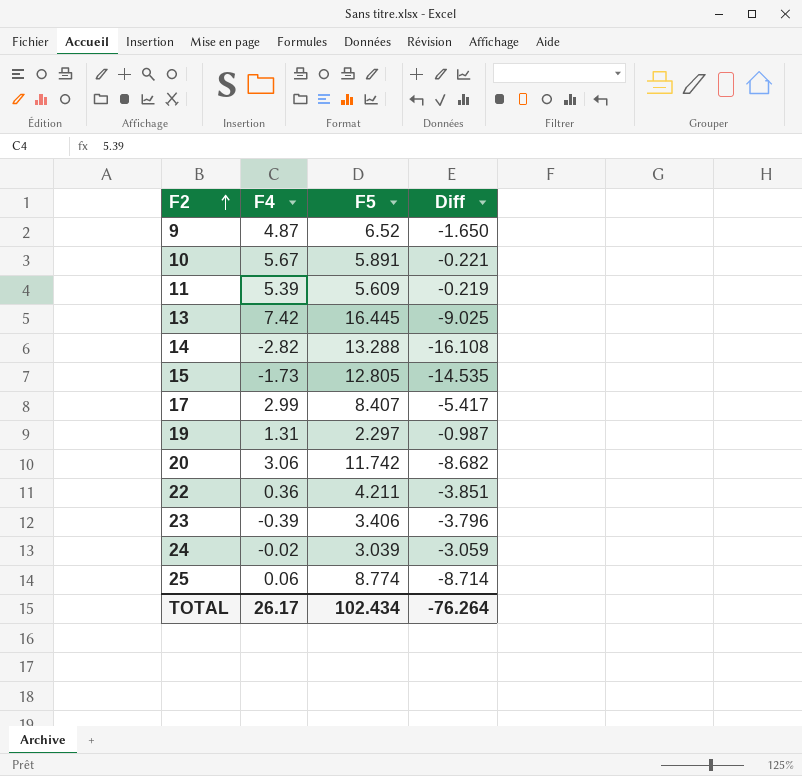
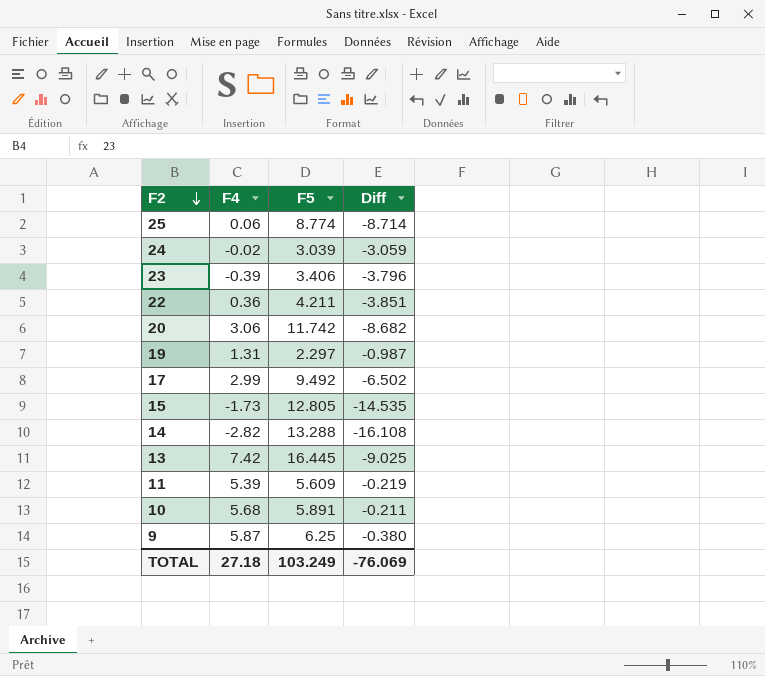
row order: F2 ascending -> F2 descending
17 | F5: 8.407 -> 9.492
17 | Diff: -5.417 -> -6.502
10 | F4: 5.67 -> 5.68
10 | Diff: -0.221 -> -0.211
9 | F4: 4.87 -> 5.87
9 | F5: 6.52 -> 6.25
9 | Diff: -1.650 -> -0.380
TOTAL | F4: 26.17 -> 27.18
TOTAL | F5: 102.434 -> 103.249
TOTAL | Diff: -76.264 -> -76.069

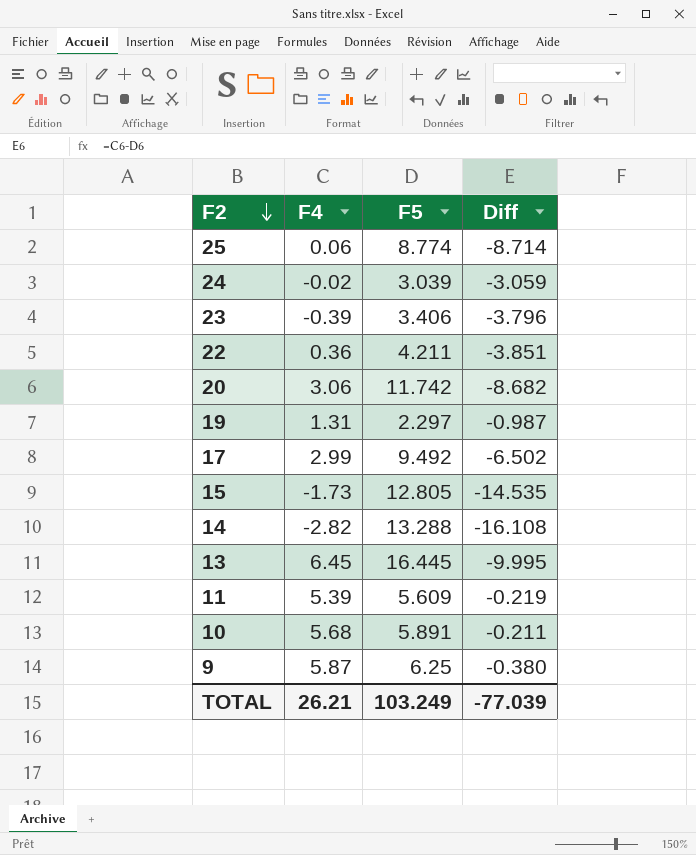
13 | F4: 7.42 -> 6.45
13 | Diff: -9.025 -> -9.995
TOTAL | F4: 27.18 -> 26.21
TOTAL | Diff: -76.069 -> -77.039

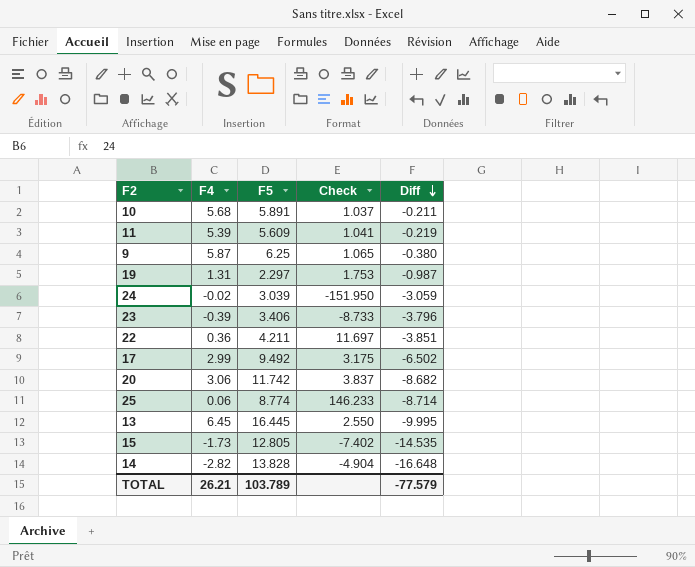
row order: F2 descending -> Diff descending
column Check | formula: none -> [F5] / [F4]
14 | F5: 13.288 -> 13.828
14 | Diff: -16.108 -> -16.648
TOTAL | F5: 103.249 -> 103.789
TOTAL | Diff: -77.039 -> -77.579

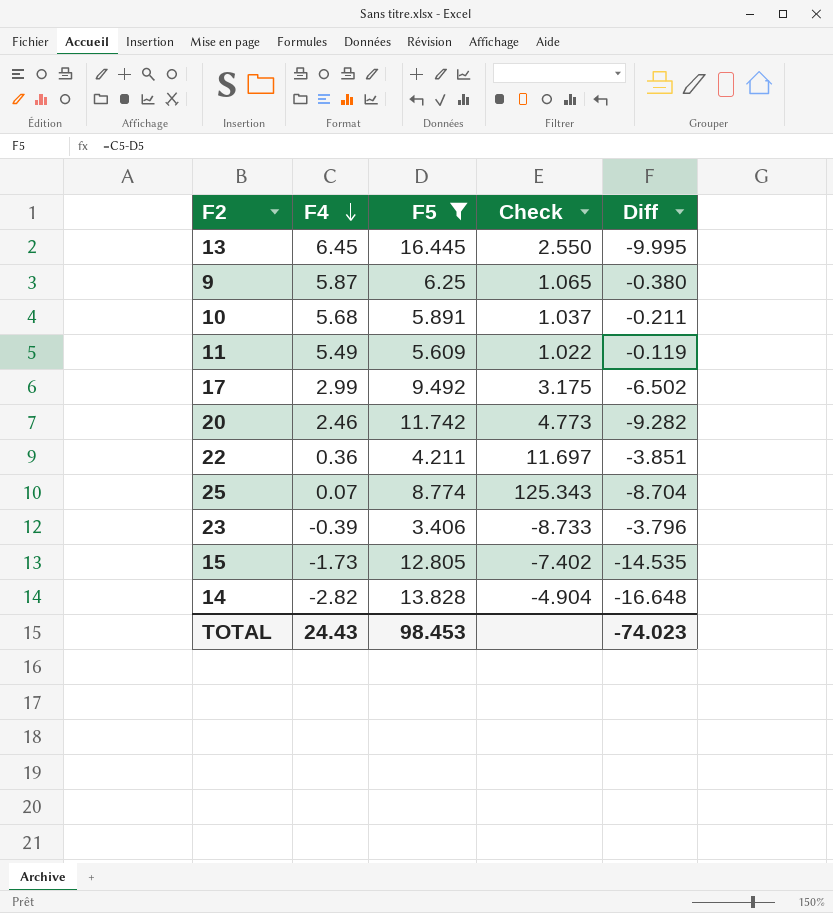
filter: none -> F5 >= 3.406
row order: Diff descending -> F4 descending
11 | F4: 5.39 -> 5.49
11 | Check: 1.041 -> 1.022
11 | Diff: -0.219 -> -0.119
20 | F4: 3.06 -> 2.46
20 | Check: 3.837 -> 4.773
20 | Diff: -8.682 -> -9.282
25 | F4: 0.06 -> 0.07
25 | Check: 146.233 -> 125.343
25 | Diff: -8.714 -> -8.704
TOTAL | F4: 26.21 -> 24.43
TOTAL | F5: 103.789 -> 98.453
TOTAL | Diff: -77.579 -> -74.023

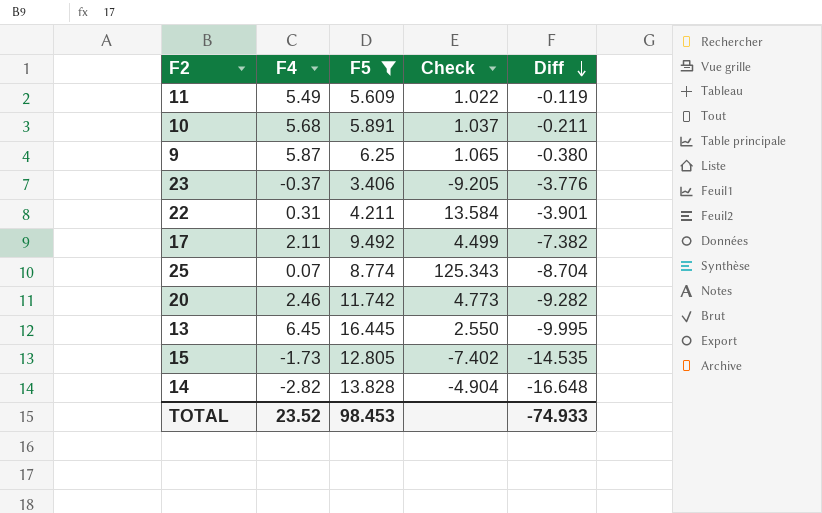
row order: F4 descending -> Diff descending
23 | F4: -0.39 -> -0.37
23 | Check: -8.733 -> -9.205
23 | Diff: -3.796 -> -3.776
22 | F4: 0.36 -> 0.31
22 | Check: 11.697 -> 13.584
22 | Diff: -3.851 -> -3.901
17 | F4: 2.99 -> 2.11
17 | Check: 3.175 -> 4.499
17 | Diff: -6.502 -> -7.382
TOTAL | F4: 24.43 -> 23.52
TOTAL | Diff: -74.023 -> -74.933

